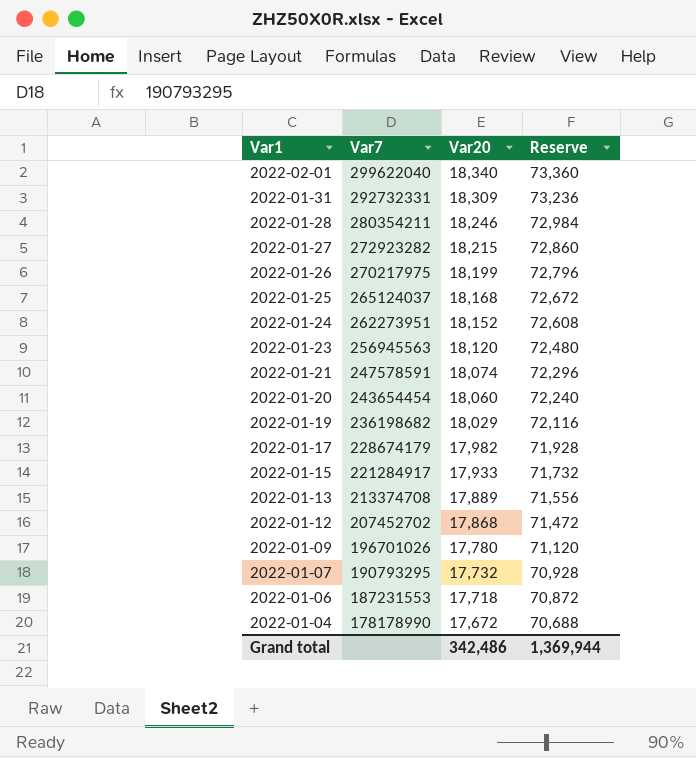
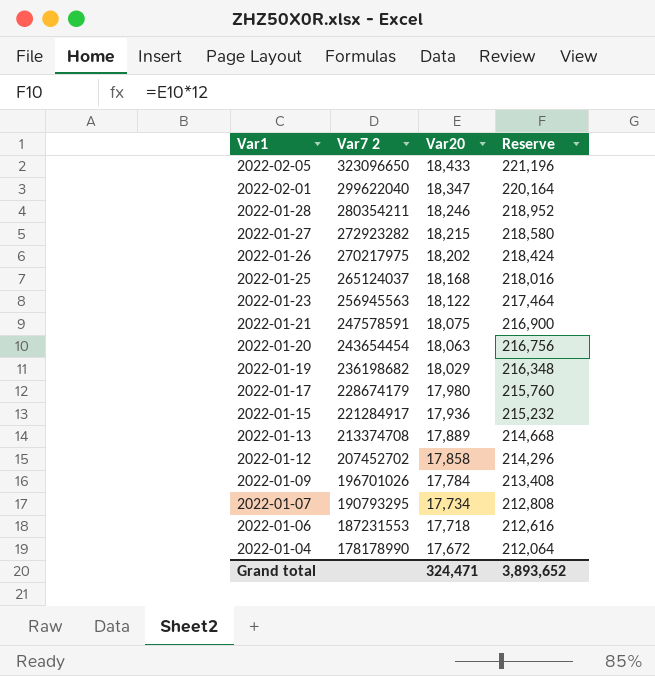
column name: Var7 -> Var7 2
column Reserve | formula: [Var20] * 4 -> [Var20] * 12
row 2022-01-31: 292732331 | 18,309 | 73,236 -> none
row 2022-01-24: 262273951 | 18,152 | 72,608 -> none
row 2022-02-05: none -> 323096650 | 18,433 | 221,196
2022-02-01 | Var20: 18,340 -> 18,347
2022-01-26 | Var20: 18,199 -> 18,202
2022-01-23 | Var20: 18,120 -> 18,122
2022-01-21 | Var20: 18,074 -> 18,075
2022-01-20 | Var20: 18,060 -> 18,063
2022-01-17 | Var20: 17,982 -> 17,980
2022-01-15 | Var20: 17,933 -> 17,936
2022-01-12 | Var20: 17,868 -> 17,858
2022-01-09 | Var20: 17,780 -> 17,784
2022-01-07 | Var20: 17,732 -> 17,734
Grand total | Var20: 342,486 -> 324,471
Grand total | Reserve: 1,369,944 -> 3,893,652

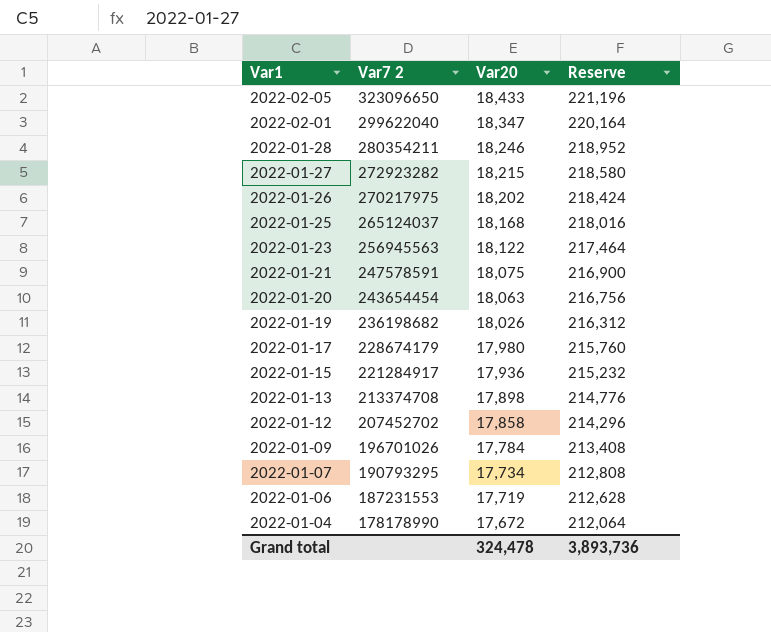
2022-01-19 | Var20: 18,029 -> 18,026
2022-01-19 | Reserve: 216,348 -> 216,312
2022-01-13 | Var20: 17,889 -> 17,898
2022-01-13 | Reserve: 214,668 -> 214,776
2022-01-06 | Var20: 17,718 -> 17,719
2022-01-06 | Reserve: 212,616 -> 212,628
Grand total | Var20: 324,471 -> 324,478
Grand total | Reserve: 3,893,652 -> 3,893,736

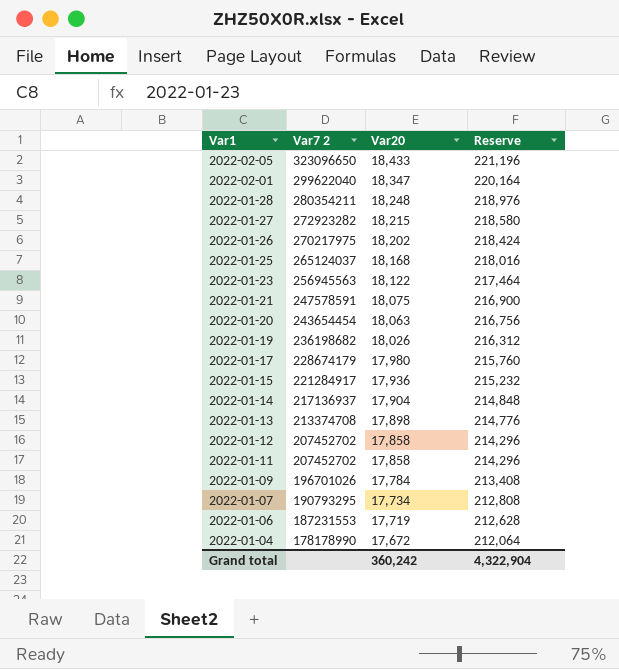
2022-01-28 | Var20: 18,246 -> 18,248
2022-01-28 | Reserve: 218,952 -> 218,976
row 2022-01-14: none -> 217136937 | 17,904 | 214,848
row 2022-01-11: none -> 207452702 | 17,858 | 214,296
Grand total | Var20: 324,478 -> 360,242
Grand total | Reserve: 3,893,736 -> 4,322,904

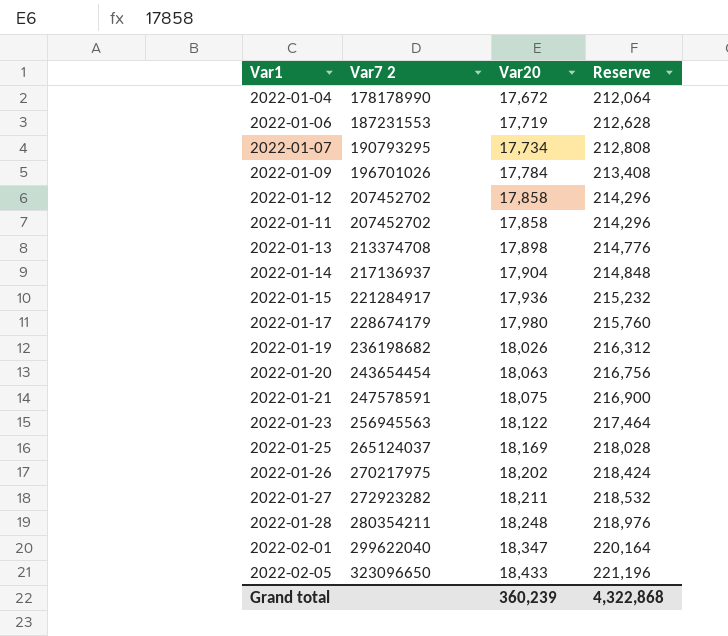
row order: Var1 descending -> Var7 2 ascending
2022-01-25 | Var20: 18,168 -> 18,169
2022-01-25 | Reserve: 218,016 -> 218,028
2022-01-27 | Var20: 18,215 -> 18,211
2022-01-27 | Reserve: 218,580 -> 218,532
Grand total | Var20: 360,242 -> 360,239
Grand total | Reserve: 4,322,904 -> 4,322,868

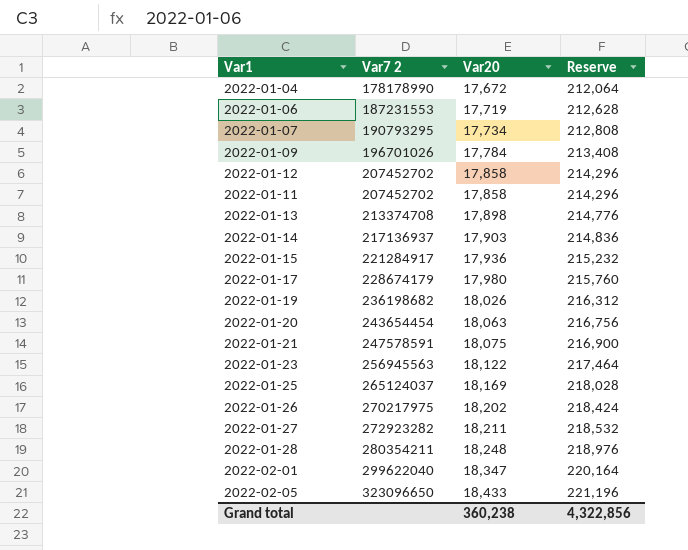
2022-01-14 | Var20: 17,904 -> 17,903
2022-01-14 | Reserve: 214,848 -> 214,836
Grand total | Var20: 360,239 -> 360,238
Grand total | Reserve: 4,322,868 -> 4,322,856

